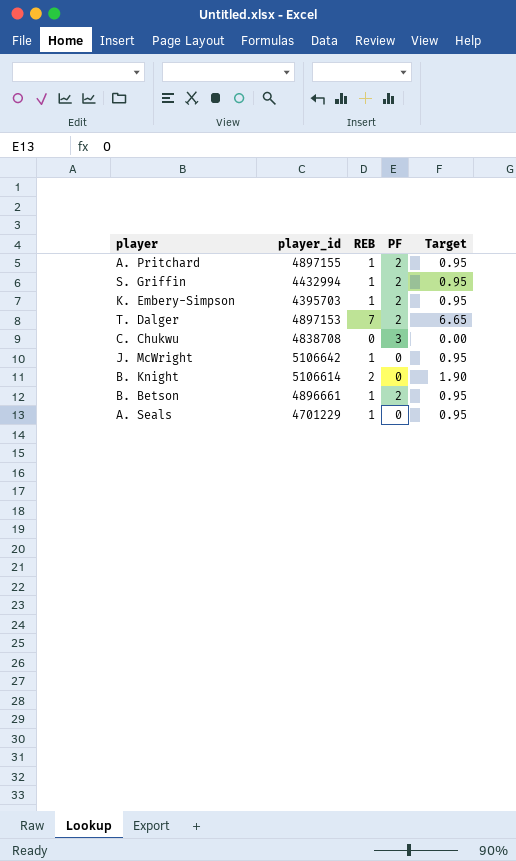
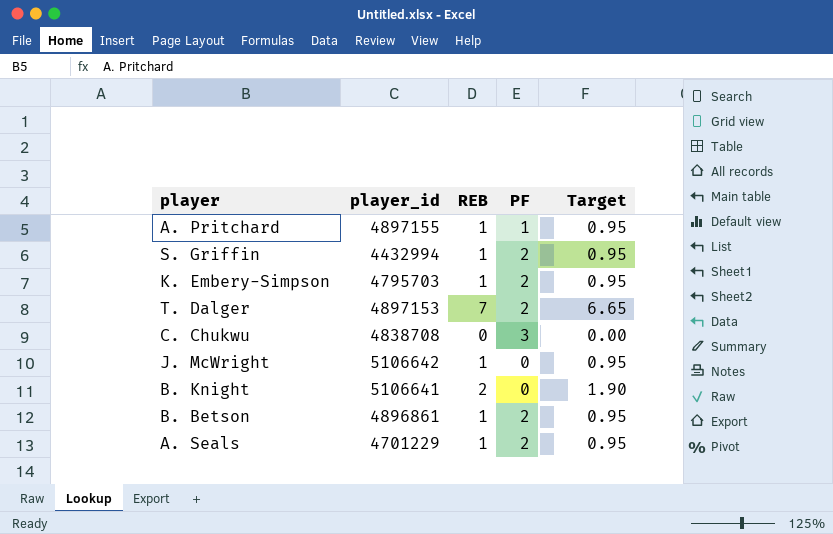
A. Pritchard | PF: 2 -> 1
K. Embery-Simpson | player_id: 4395703 -> 4795703
B. Knight | player_id: 5106614 -> 5106641
B. Betson | player_id: 4896661 -> 4896861
A. Seals | PF: 0 -> 2

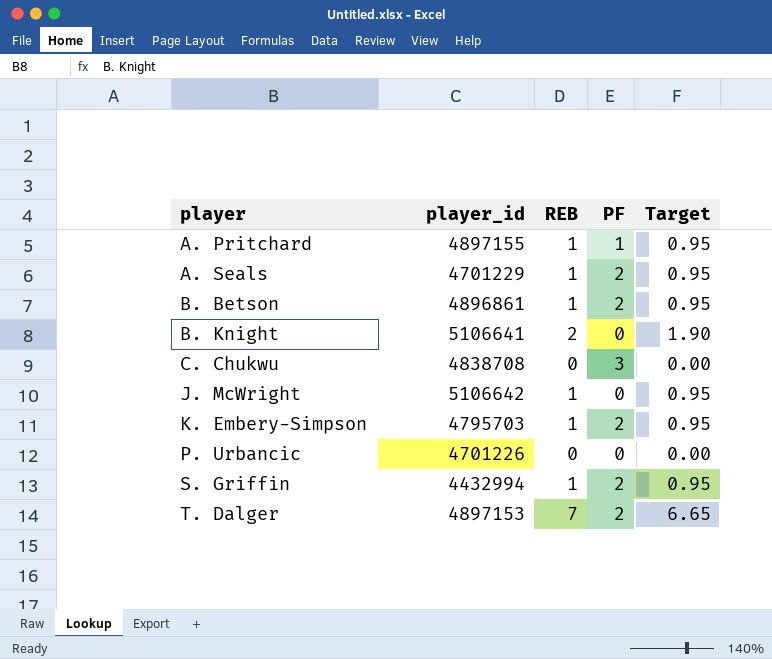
row order: none -> player ascending
row P. Urbancic: none -> 4701226 | 0 | 0 | 0.00

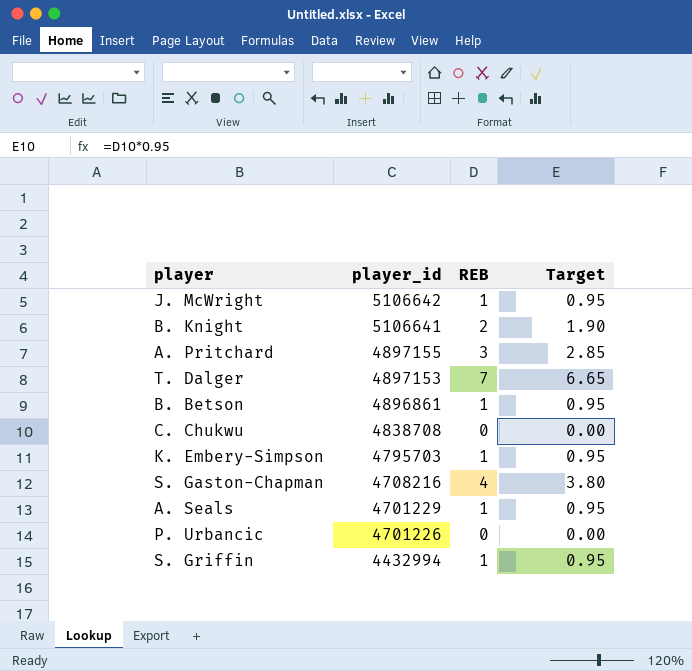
row order: player ascending -> player_id descending
column PF | position: 4 -> none
A. Pritchard | REB: 1 -> 3
A. Pritchard | Target: 0.95 -> 2.85
row S. Gaston-Chapman: none -> 4708216 | 4 | 3.80

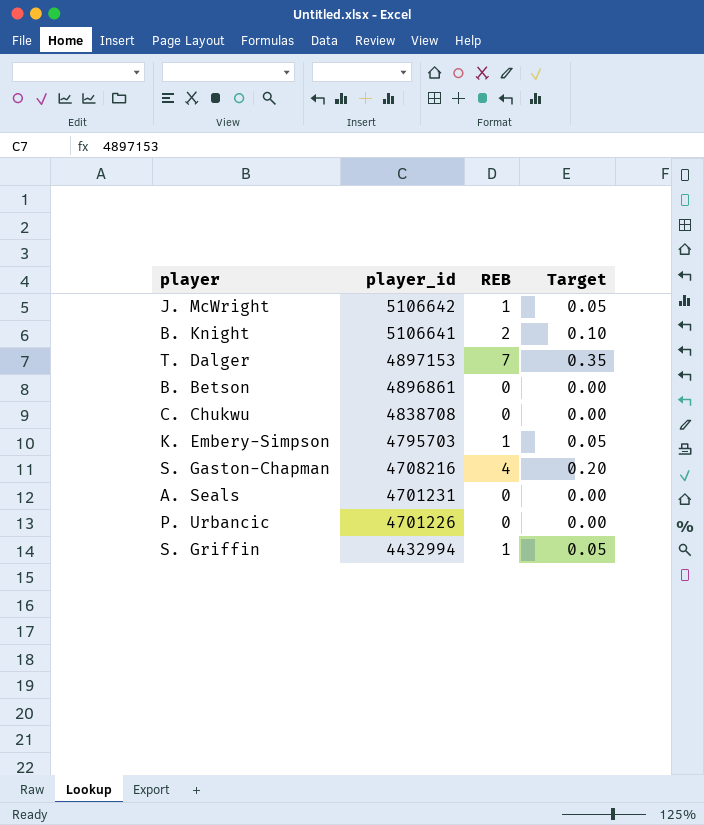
column Target | formula: [REB] * 0.95 -> [REB] * 0.05
row A. Pritchard: 4897155 | 3 | 2.85 -> none
B. Betson | REB: 1 -> 0
A. Seals | player_id: 4701229 -> 4701231
A. Seals | REB: 1 -> 0

